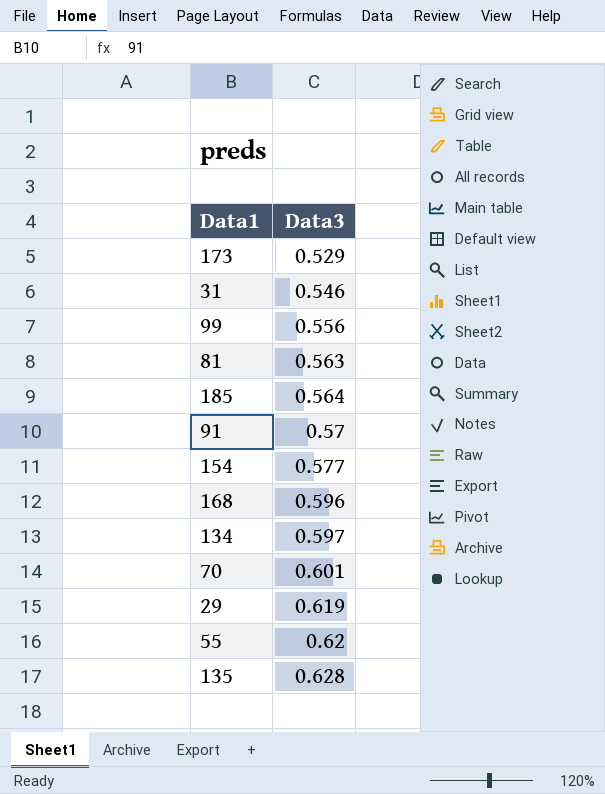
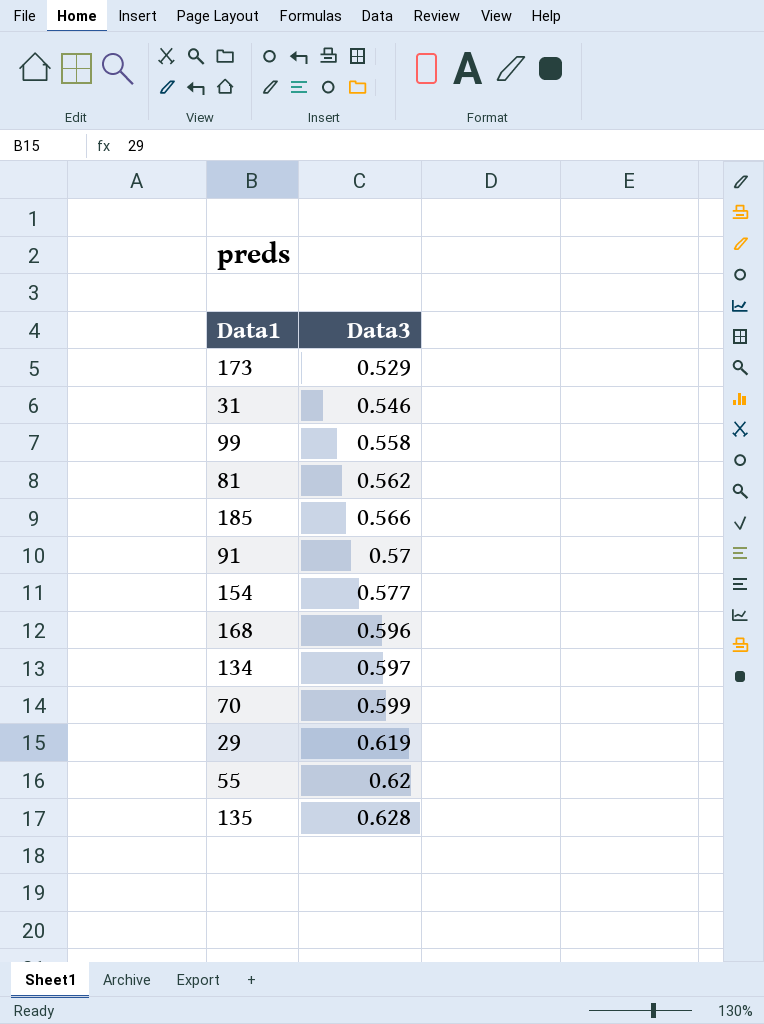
99 | Data3: 0.556 -> 0.558
81 | Data3: 0.563 -> 0.562
185 | Data3: 0.564 -> 0.566
70 | Data3: 0.601 -> 0.599

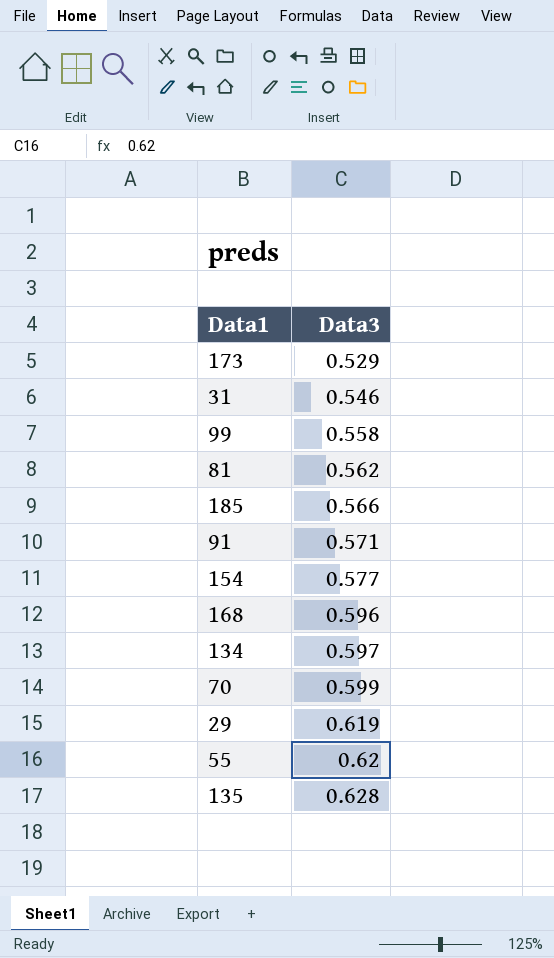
91 | Data3: 0.57 -> 0.571

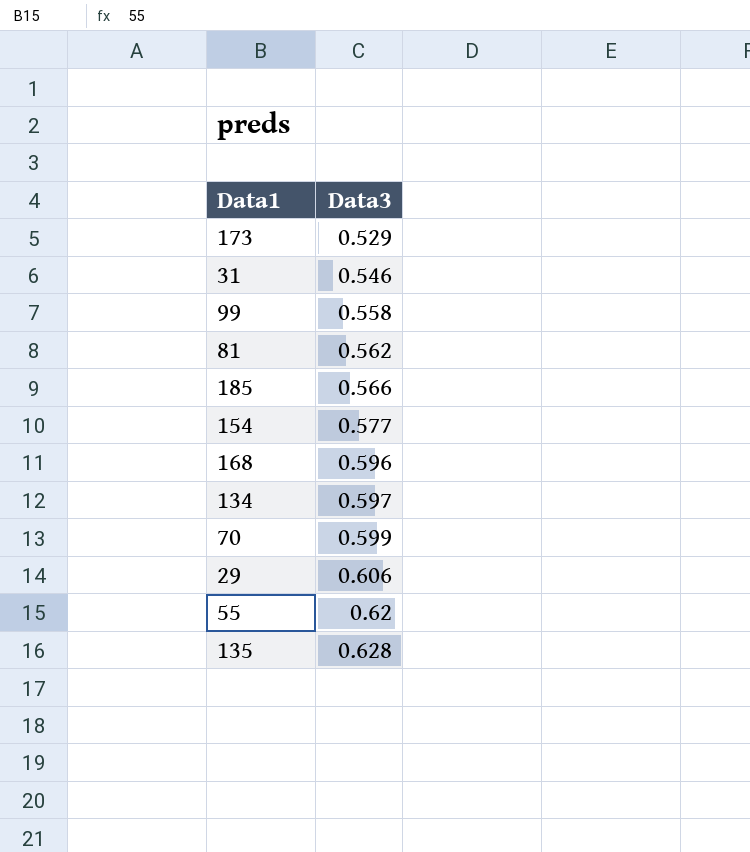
row 91: 0.571 -> none
29 | Data3: 0.619 -> 0.606

